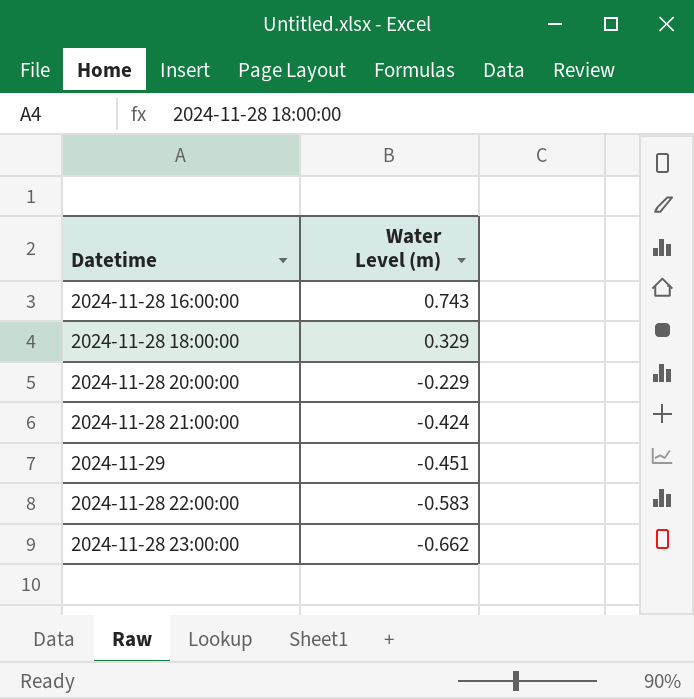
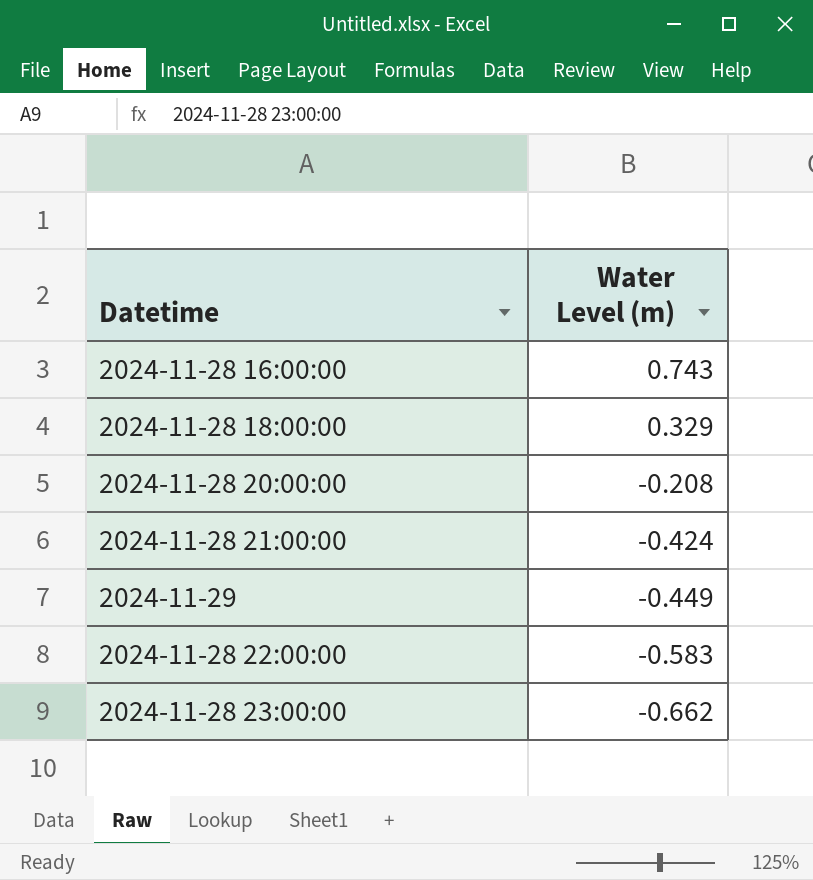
2024-11-28 20:00:00 | Water Level (m): -0.229 -> -0.208
2024-11-29 | Water Level (m): -0.451 -> -0.449

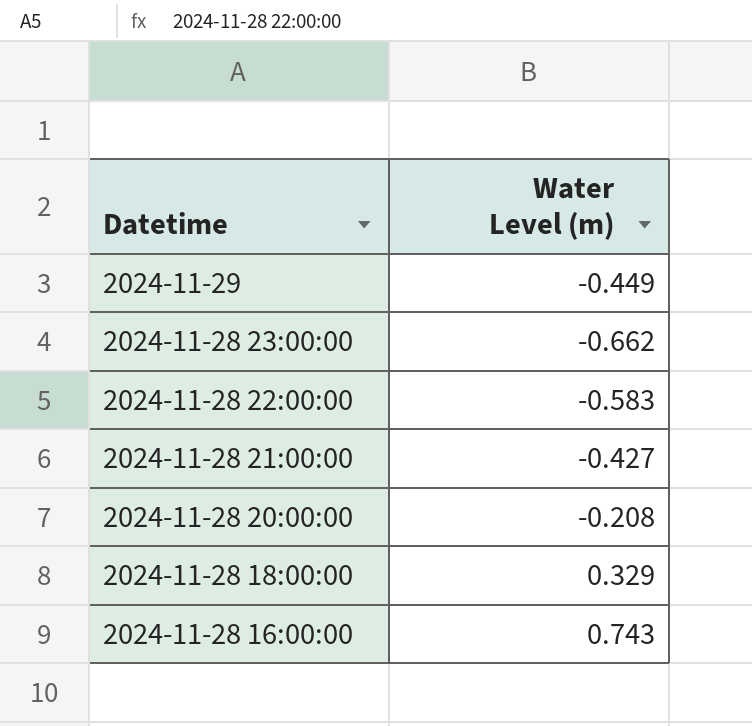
row order: Water Level (m) descending -> Datetime descending
2024-11-28 21:00:00 | Water Level (m): -0.424 -> -0.427

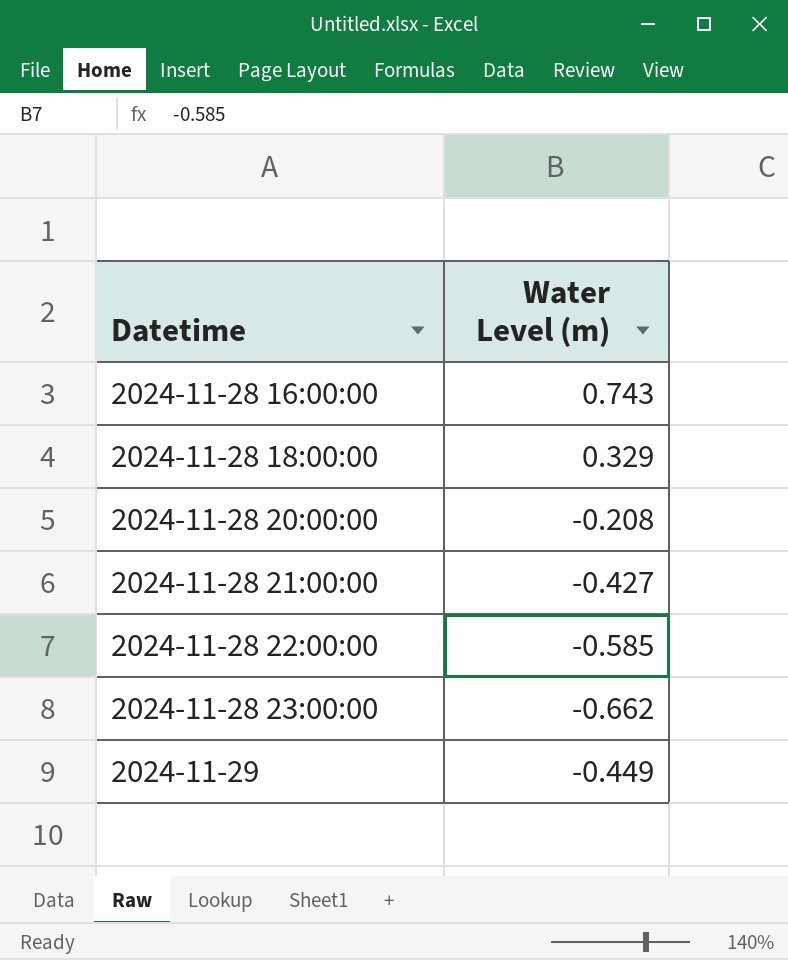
row order: Datetime descending -> Datetime ascending
2024-11-28 22:00:00 | Water Level (m): -0.583 -> -0.585

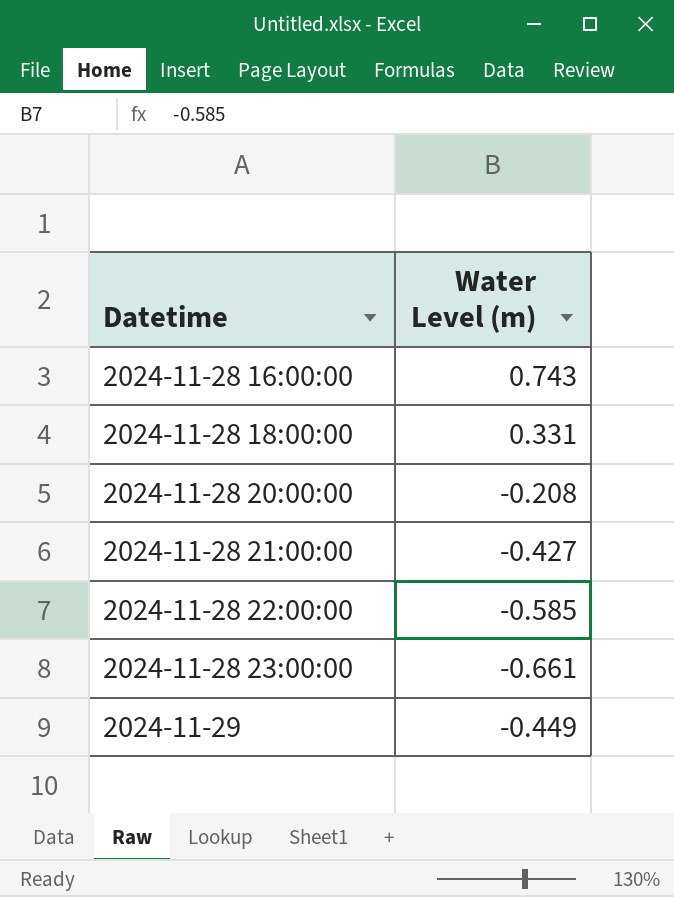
2024-11-28 18:00:00 | Water Level (m): 0.329 -> 0.331
2024-11-28 23:00:00 | Water Level (m): -0.662 -> -0.661

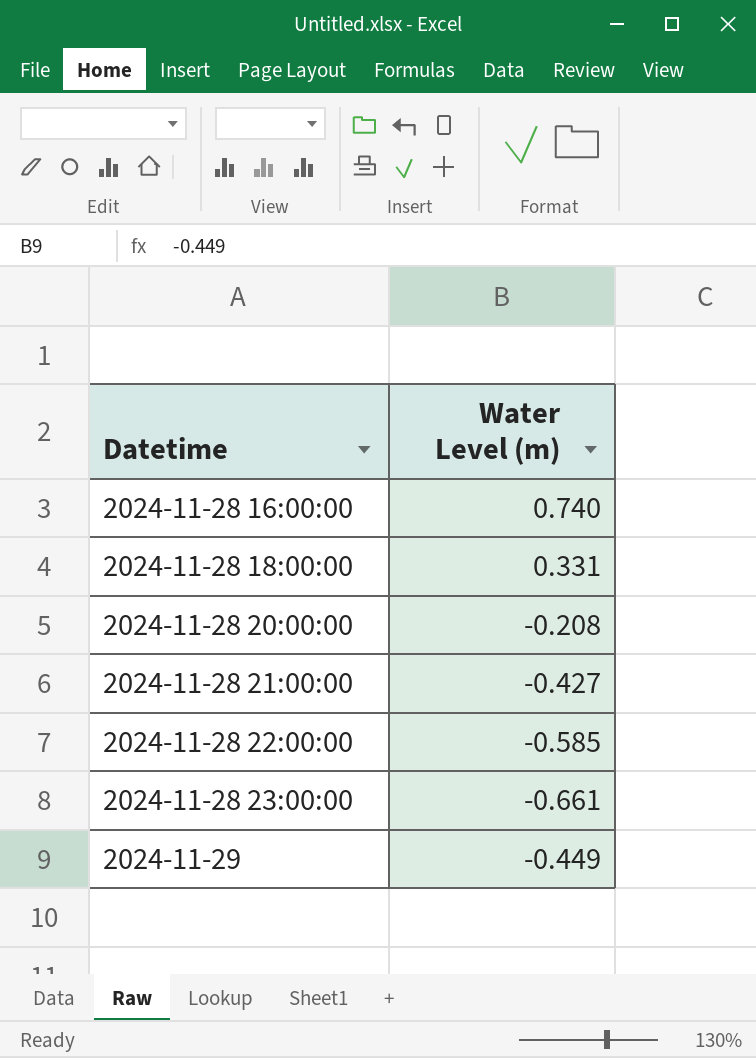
2024-11-28 16:00:00 | Water Level (m): 0.743 -> 0.740

